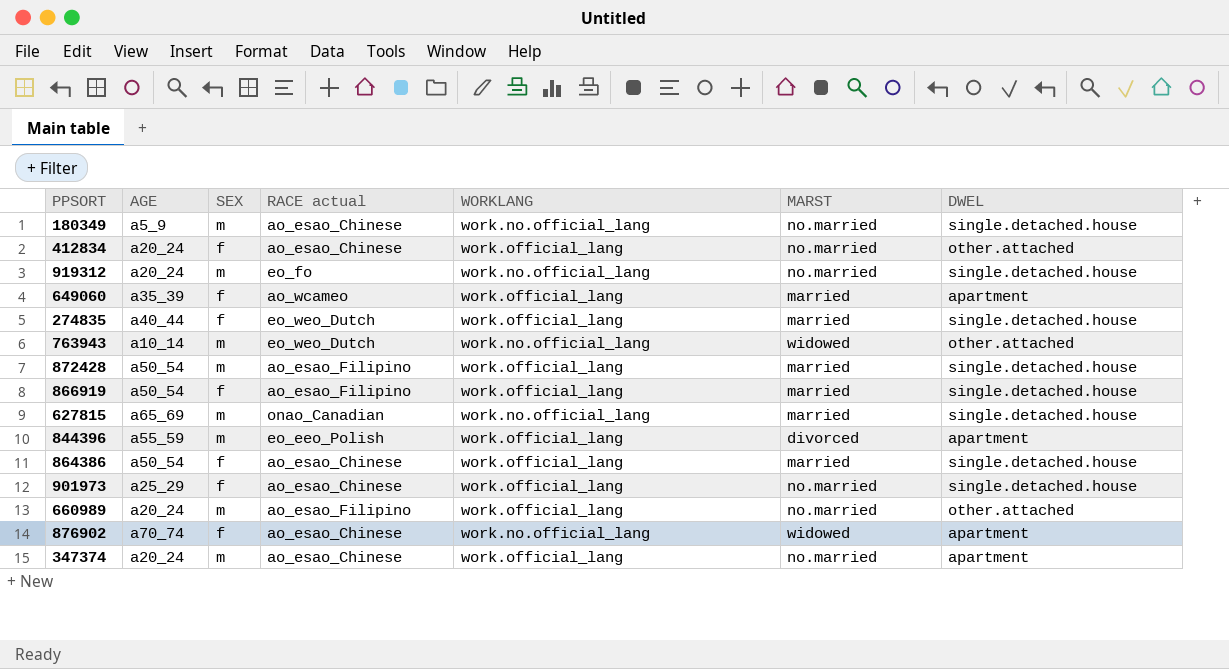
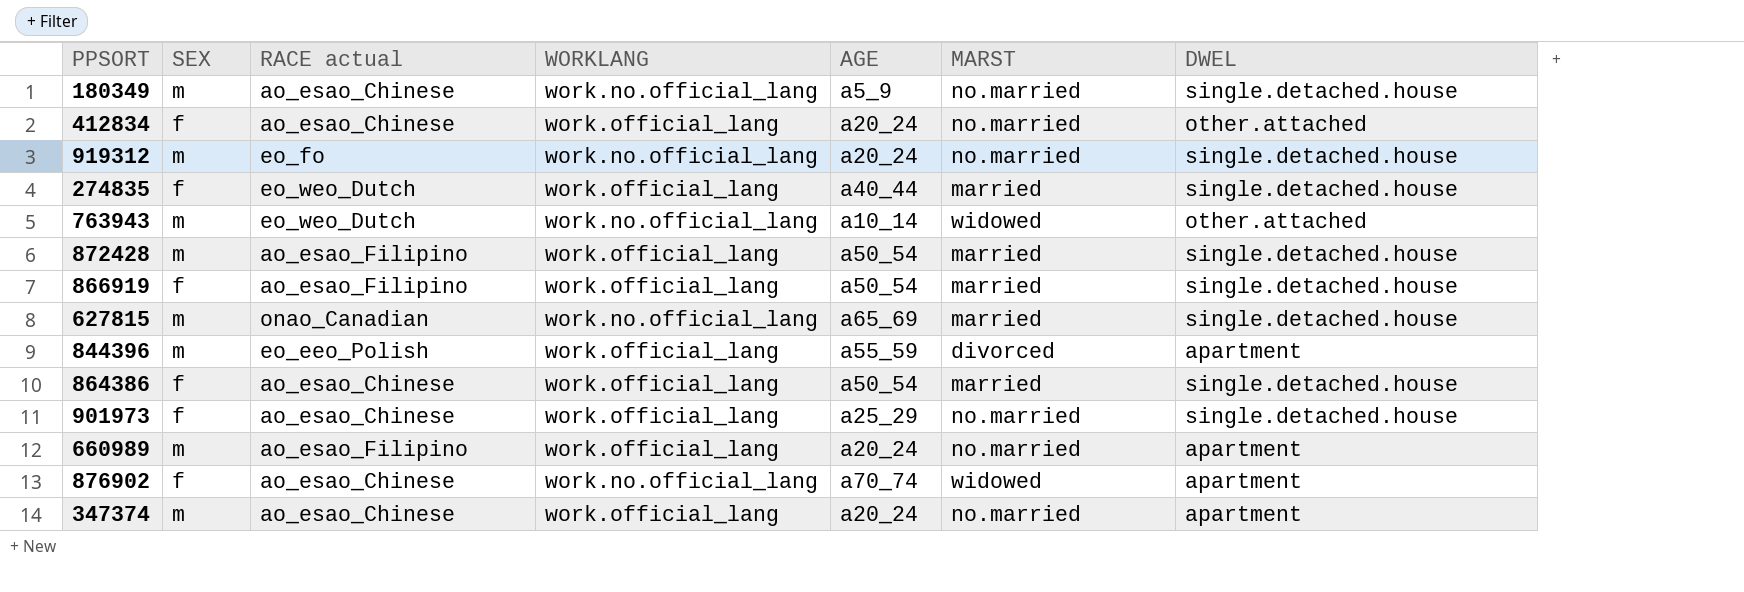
column AGE | position: 2 -> 5
row 649060: a35_39 | f | ao_wcameo | work.official_lang | married | apartment -> none
660989 | DWEL: other.attached -> apartment

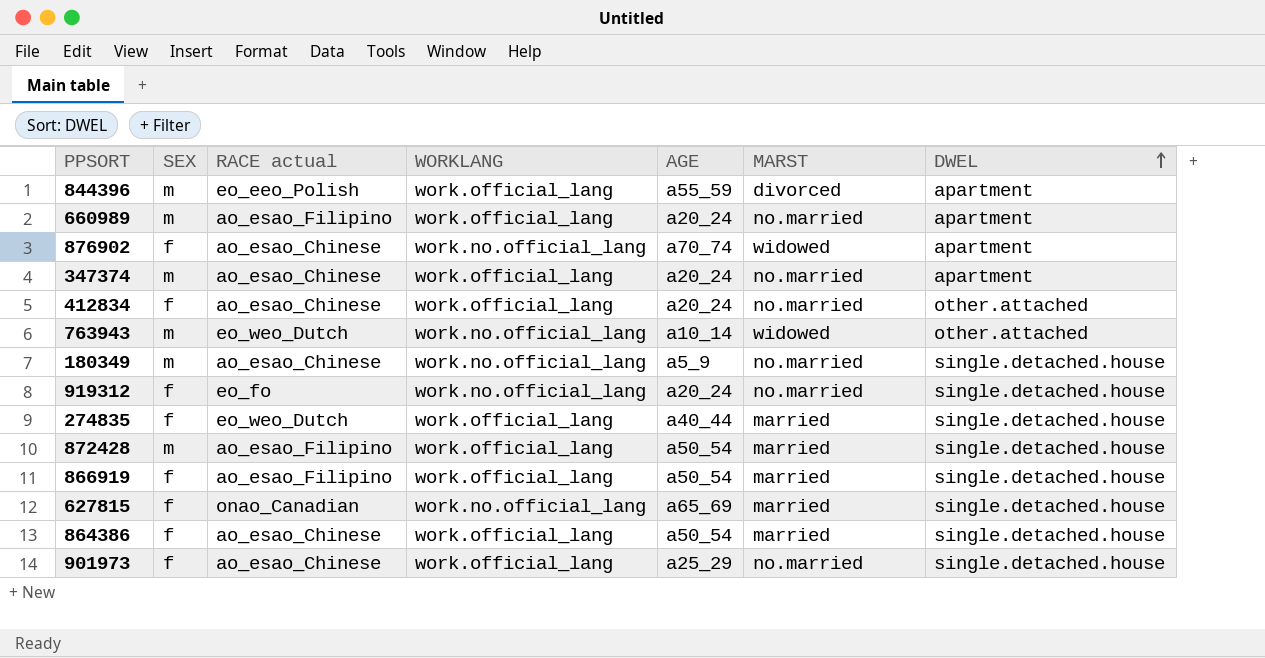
row order: none -> DWEL ascending
919312 | SEX: m -> f
627815 | SEX: m -> f

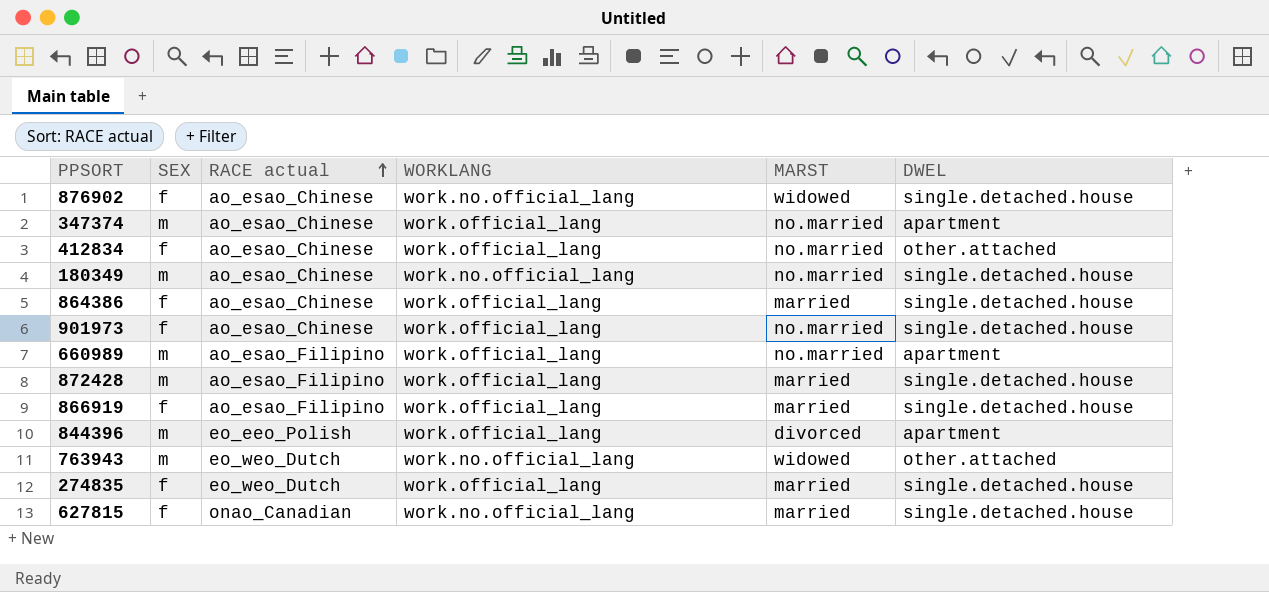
row order: DWEL ascending -> RACE actual ascending
column AGE | position: 5 -> none
row 919312: f | eo_fo | work.no.official_lang | a20_24 | no.married | single.detached.house -> none
876902 | DWEL: apartment -> single.detached.house

